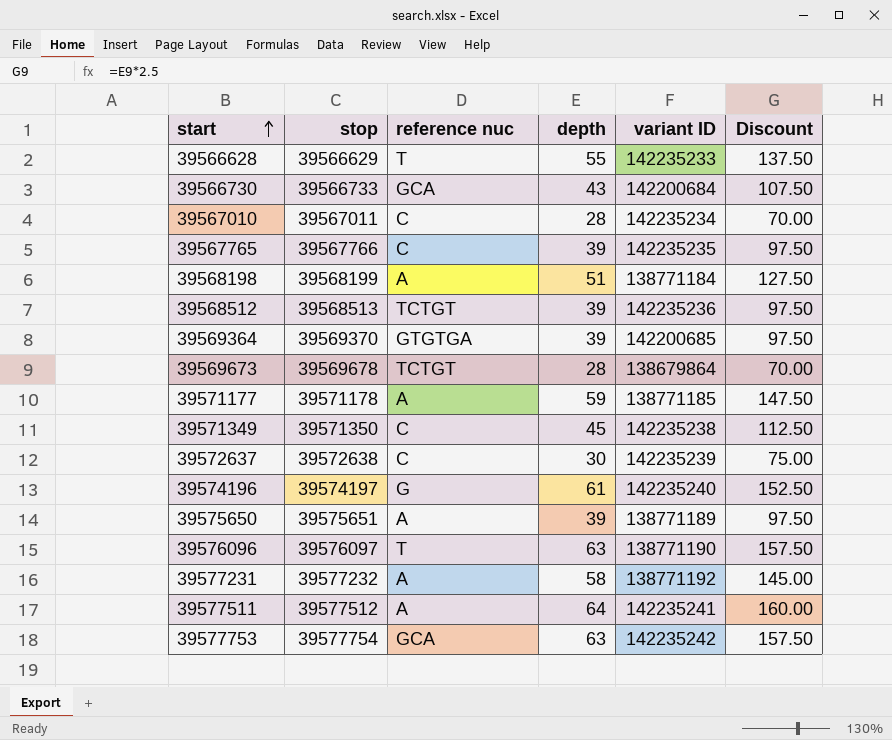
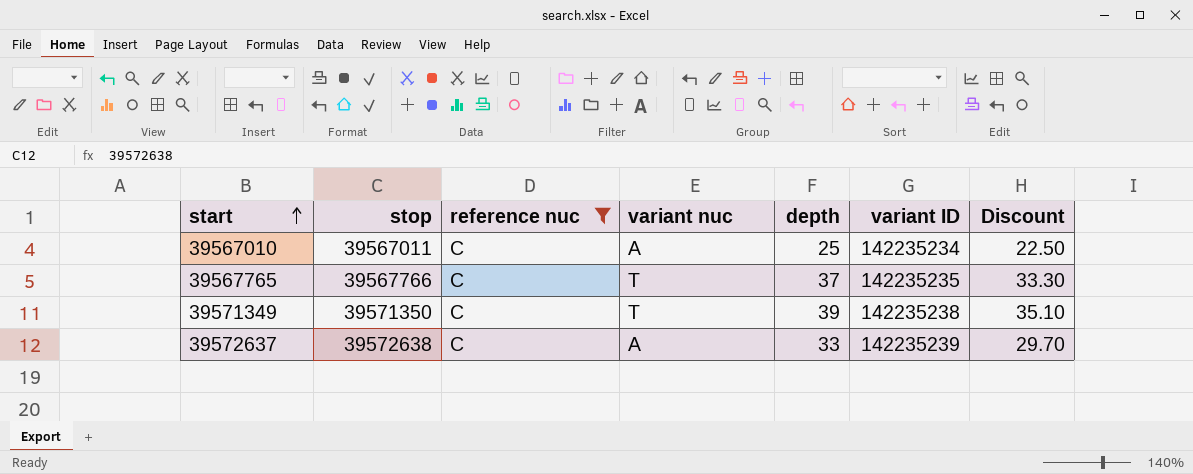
filter: none -> reference nuc = C
column variant nuc | position: none -> 4
column Discount | formula: [depth] * 2.5 -> [depth] * 0.9
39567010 | depth: 28 -> 25
39567765 | depth: 39 -> 37
39571349 | depth: 45 -> 39
39572637 | depth: 30 -> 33

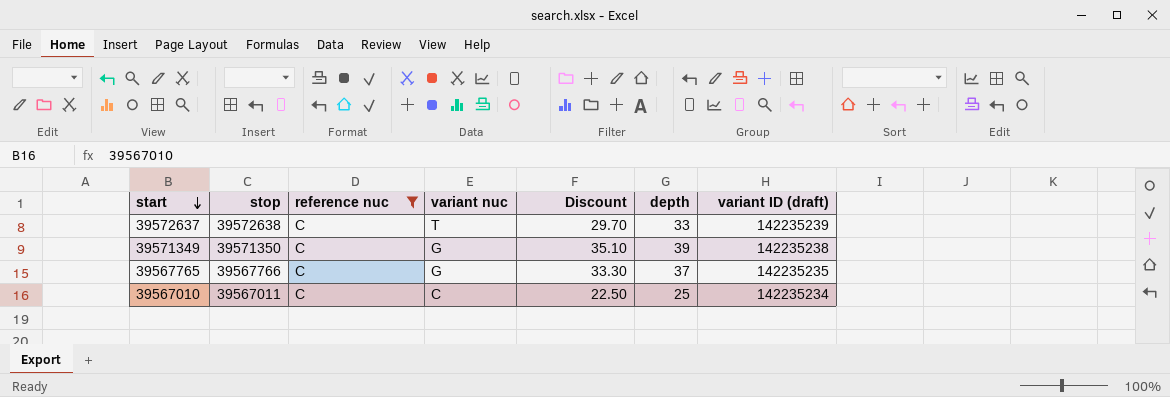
row order: start ascending -> start descending
column Discount | position: 7 -> 5
column name: variant ID -> variant ID (draft)
39572637 | variant nuc: A -> T
39571349 | variant nuc: T -> G
39567765 | variant nuc: T -> G
39567010 | variant nuc: A -> C

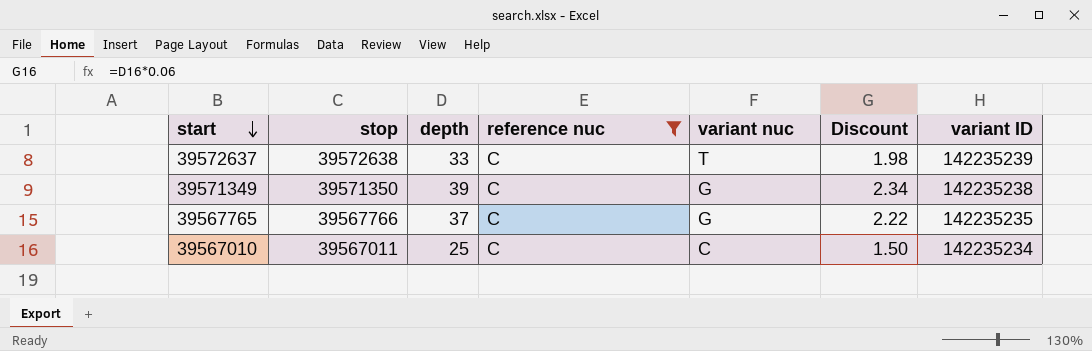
column depth | position: 6 -> 3
column Discount | formula: [depth] * 0.9 -> [depth] * 0.06
column name: variant ID (draft) -> variant ID

